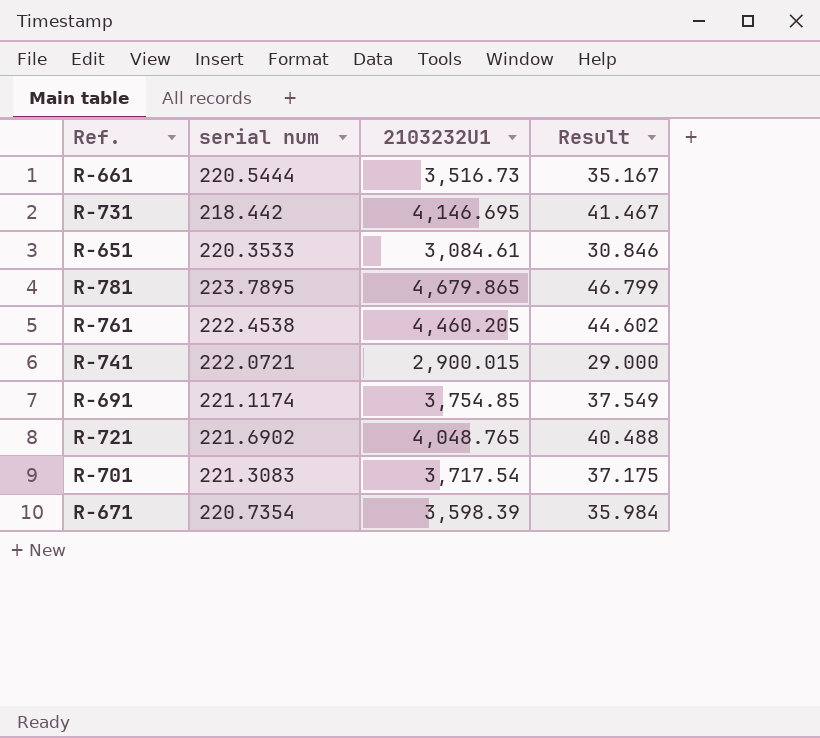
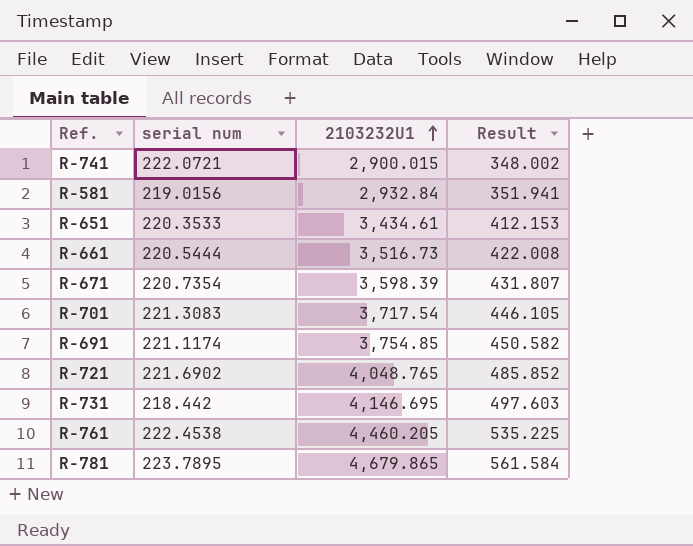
row order: none -> 2103232U1 ascending
column Result | formula: [2103232U1] * 0.01 -> [2103232U1] * 0.12
row R-581: none -> 219.0156 | 2,932.84 | 351.941
R-651 | 2103232U1: 3,084.61 -> 3,434.61

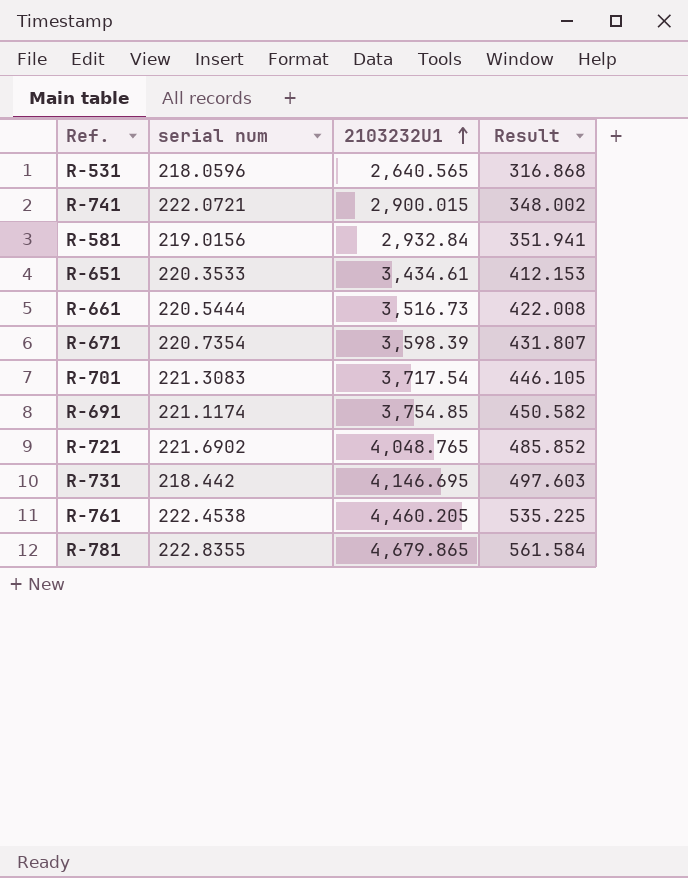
row R-531: none -> 218.0596 | 2,640.565 | 316.868
R-781 | serial num: 223.7895 -> 222.8355

